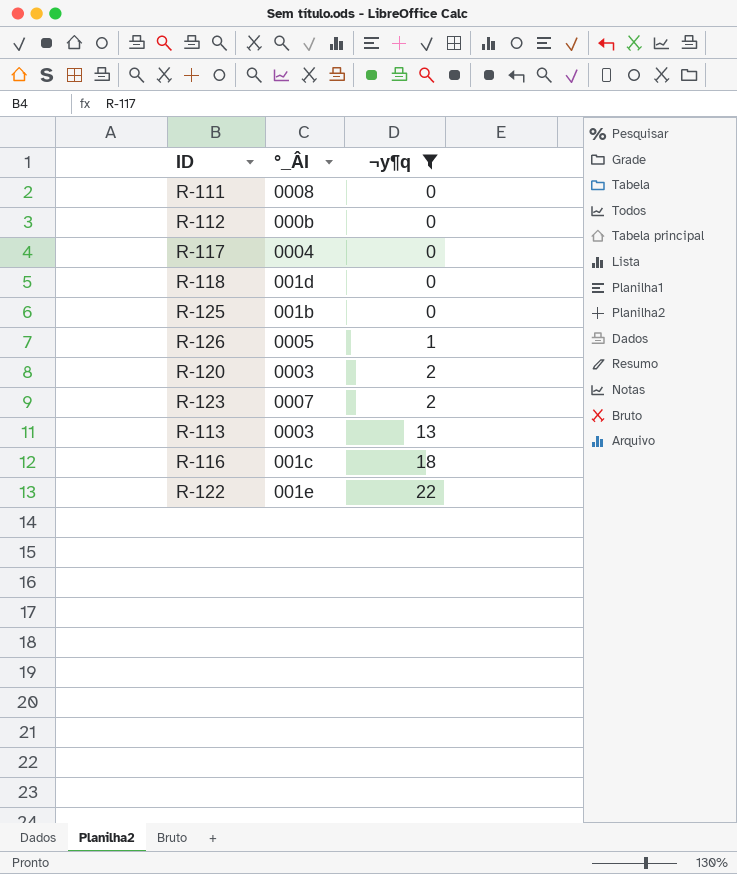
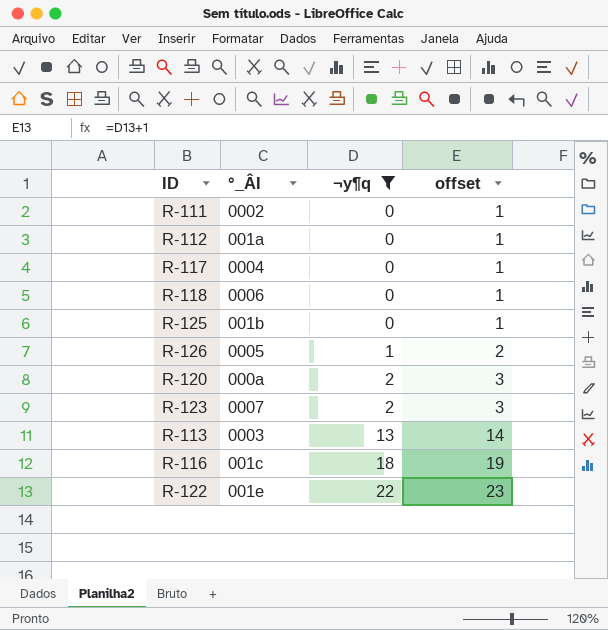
column offset | formula: none -> [¬y¶q] + 1
R-111 | °_ÂI: 0008 -> 0002
R-112 | °_ÂI: 000b -> 001a
R-118 | °_ÂI: 001d -> 0006
R-120 | °_ÂI: 0003 -> 000a

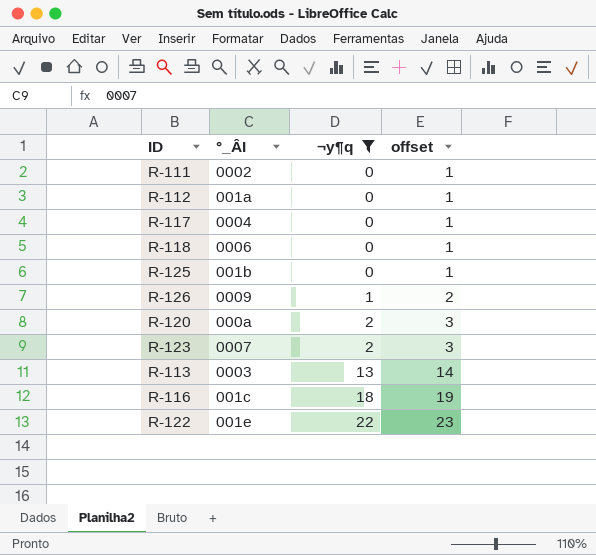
R-126 | °_ÂI: 0005 -> 0009

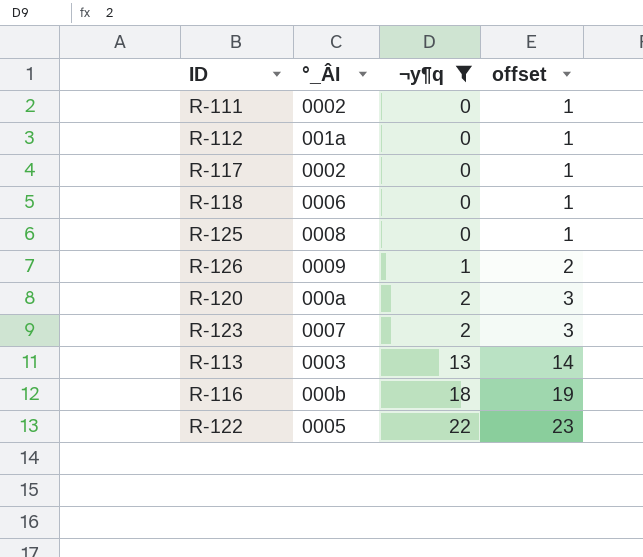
R-117 | °_ÂI: 0004 -> 0002
R-125 | °_ÂI: 001b -> 0008
R-116 | °_ÂI: 001c -> 000b
R-122 | °_ÂI: 001e -> 0005

